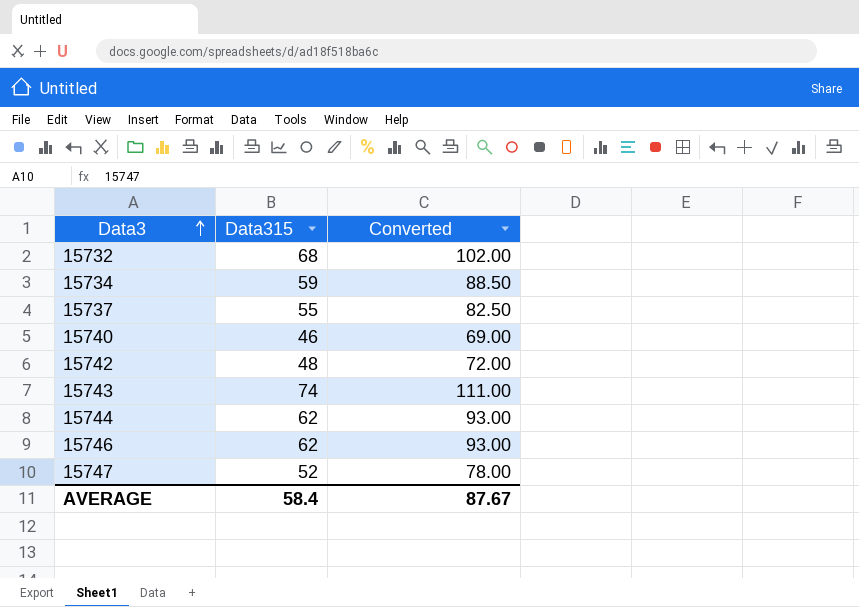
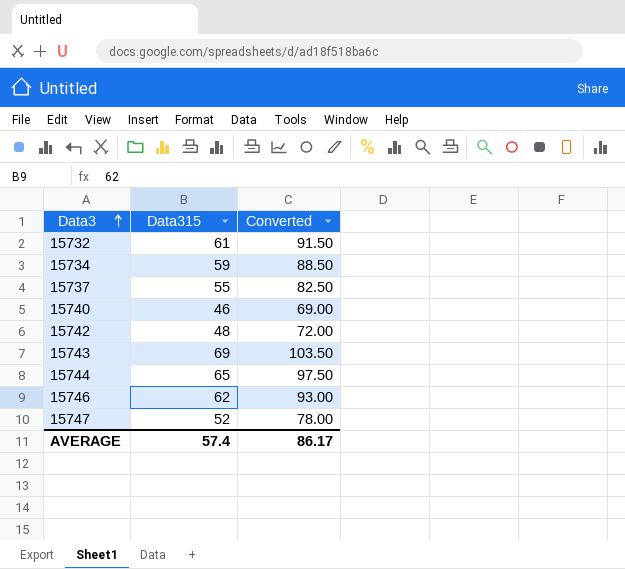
15732 | Data315: 68 -> 61
15732 | Converted: 102.00 -> 91.50
15743 | Data315: 74 -> 69
15743 | Converted: 111.00 -> 103.50
15744 | Data315: 62 -> 65
15744 | Converted: 93.00 -> 97.50
AVERAGE | Data315: 58.4 -> 57.4
AVERAGE | Converted: 87.67 -> 86.17

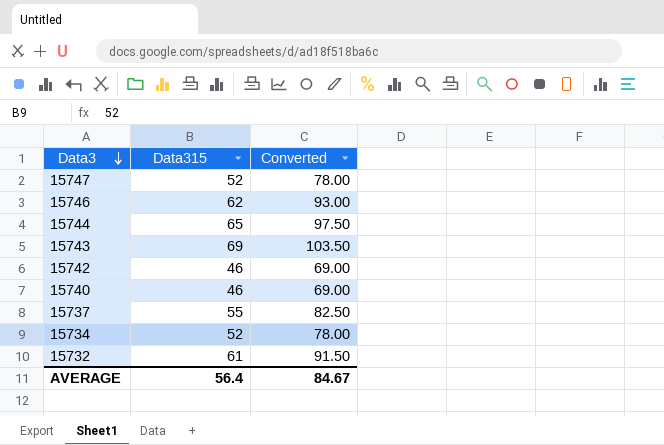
row order: Data3 ascending -> Data3 descending
15742 | Data315: 48 -> 46
15742 | Converted: 72.00 -> 69.00
15734 | Data315: 59 -> 52
15734 | Converted: 88.50 -> 78.00
AVERAGE | Data315: 57.4 -> 56.4
AVERAGE | Converted: 86.17 -> 84.67

